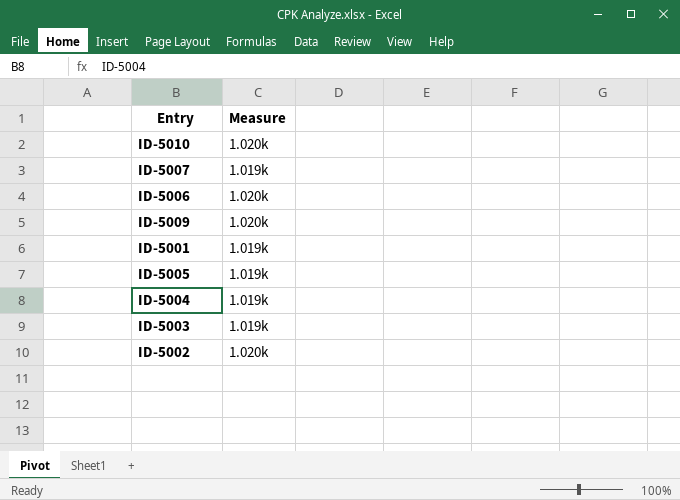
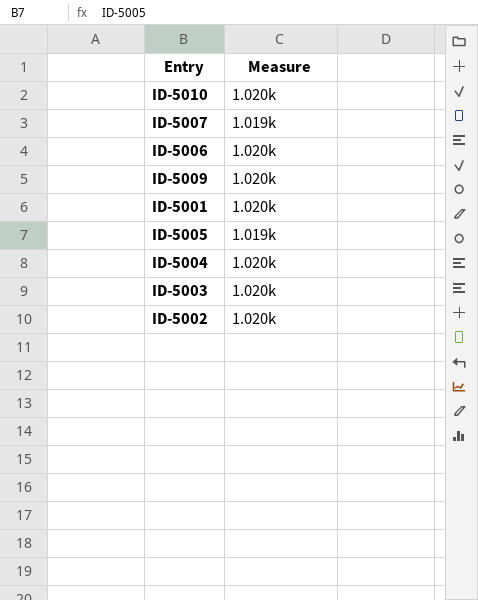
ID-5001 | Measure: 1.019k -> 1.020k
ID-5004 | Measure: 1.019k -> 1.020k
ID-5003 | Measure: 1.019k -> 1.020k

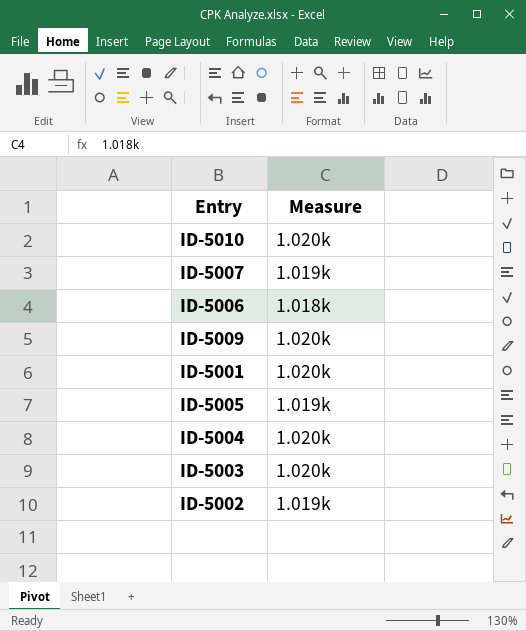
ID-5006 | Measure: 1.020k -> 1.018k
ID-5002 | Measure: 1.020k -> 1.019k

